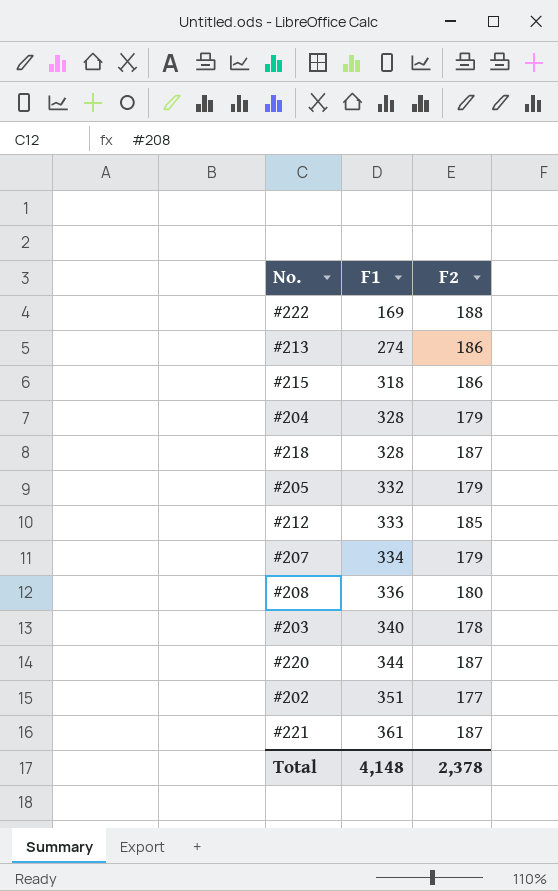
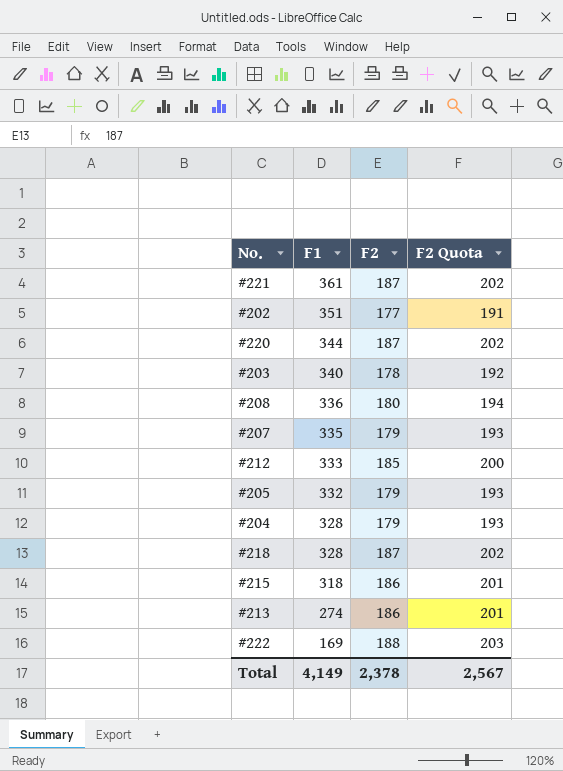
row order: F1 ascending -> F1 descending
column F2 Quota | formula: none -> [F2] * 1.08
#207 | F1: 334 -> 335
Total | F1: 4,148 -> 4,149

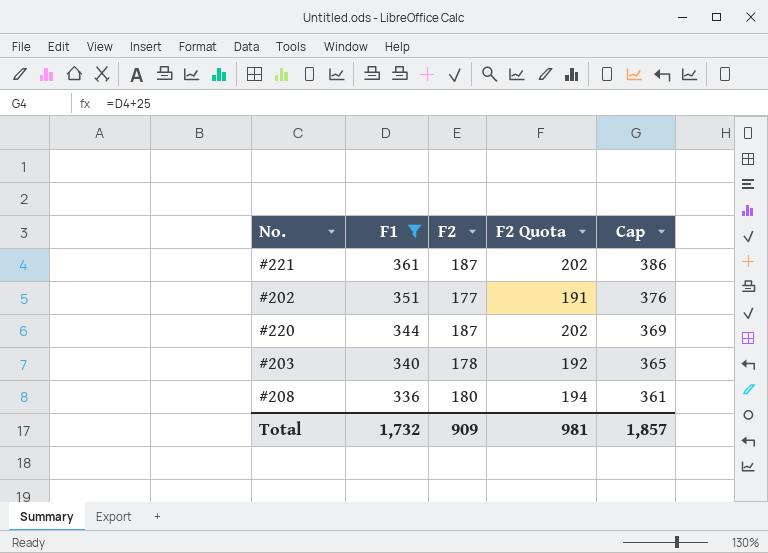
filter: none -> F1 >= 336
column Cap | formula: none -> [F1] + 25
Total | F1: 4,149 -> 1,732
Total | F2: 2,378 -> 909
Total | F2 Quota: 2,567 -> 981

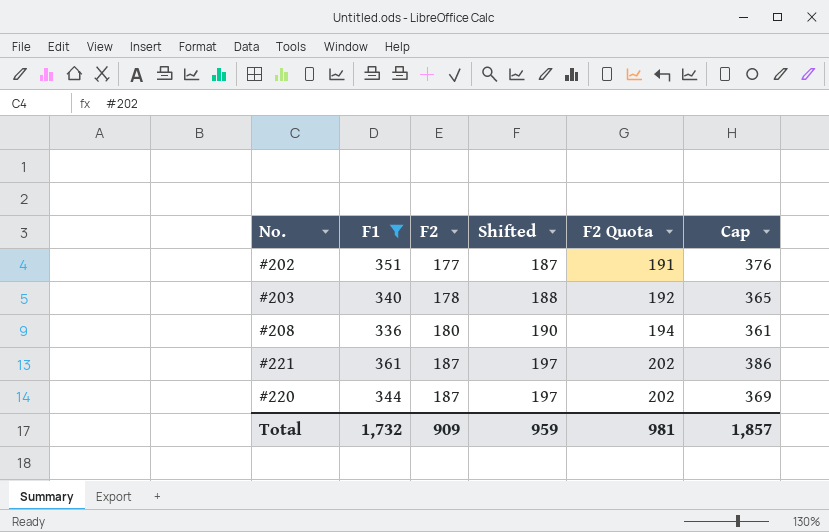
row order: F1 descending -> F2 ascending
column Shifted | formula: none -> [F2] + 10

